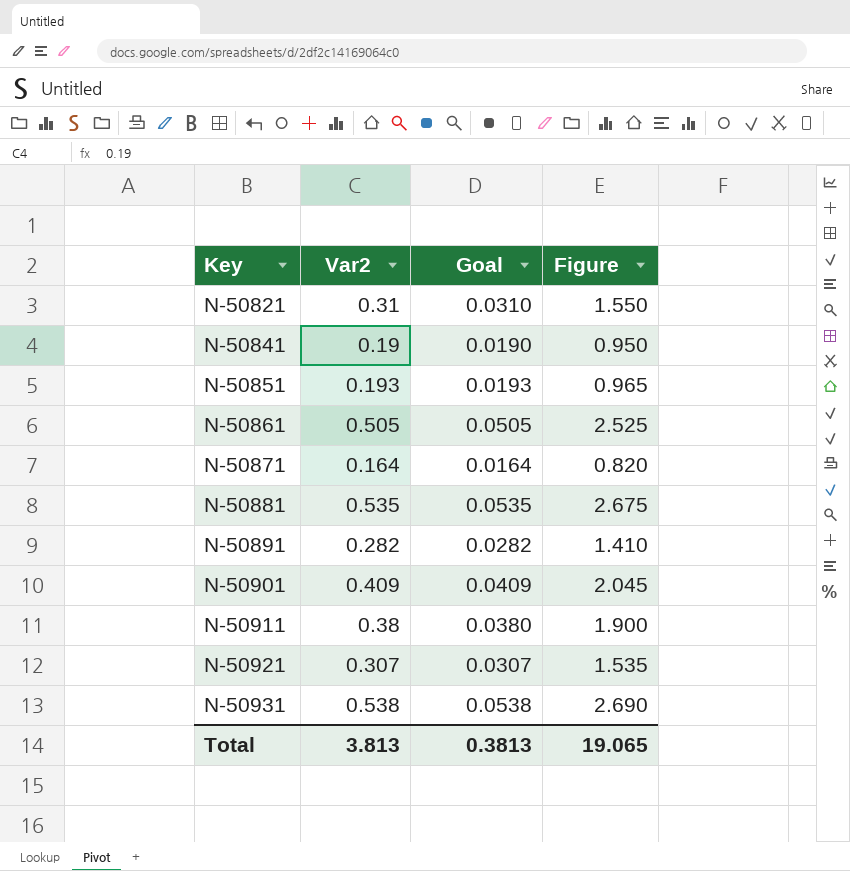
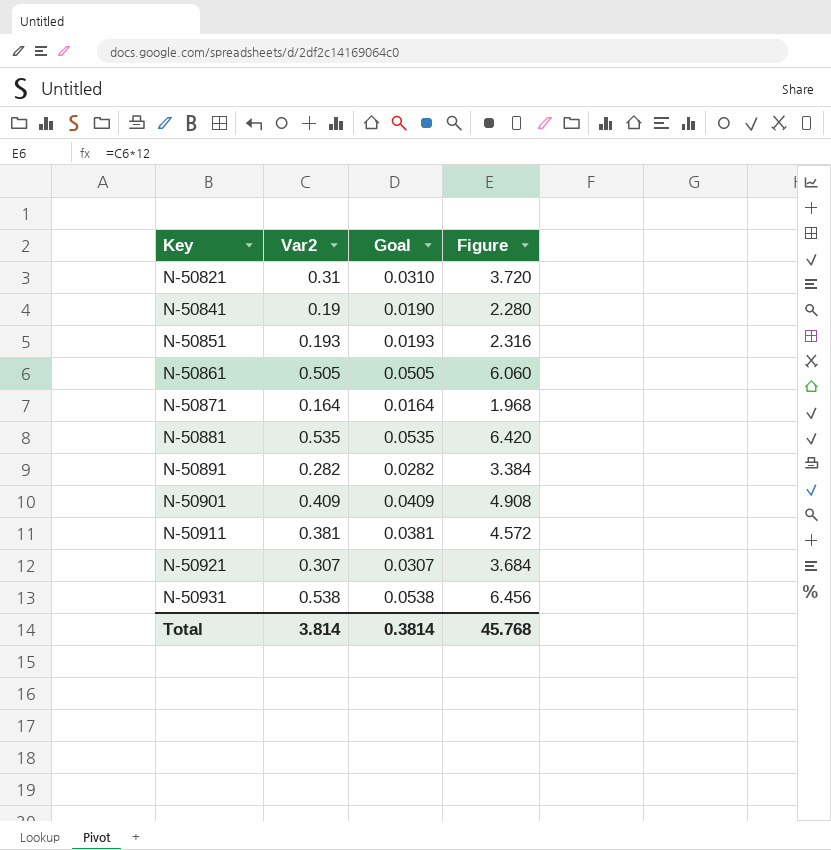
column Figure | formula: [Var2] * 5 -> [Var2] * 12
N-50911 | Var2: 0.38 -> 0.381
N-50911 | Goal: 0.0380 -> 0.0381
Total | Var2: 3.813 -> 3.814
Total | Goal: 0.3813 -> 0.3814
Total | Figure: 19.065 -> 45.768

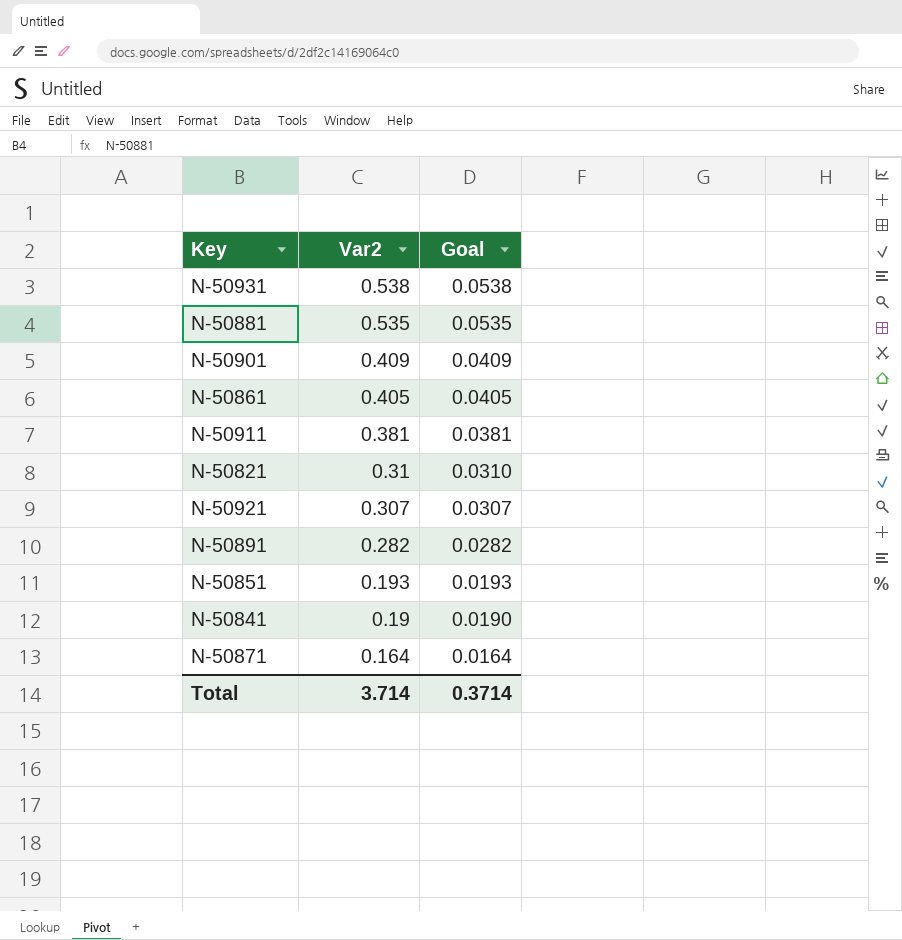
row order: Key ascending -> Var2 descending
column Figure | formula: [Var2] * 12 -> none
N-50861 | Var2: 0.505 -> 0.405
N-50861 | Goal: 0.0505 -> 0.0405
Total | Var2: 3.814 -> 3.714
Total | Goal: 0.3814 -> 0.3714

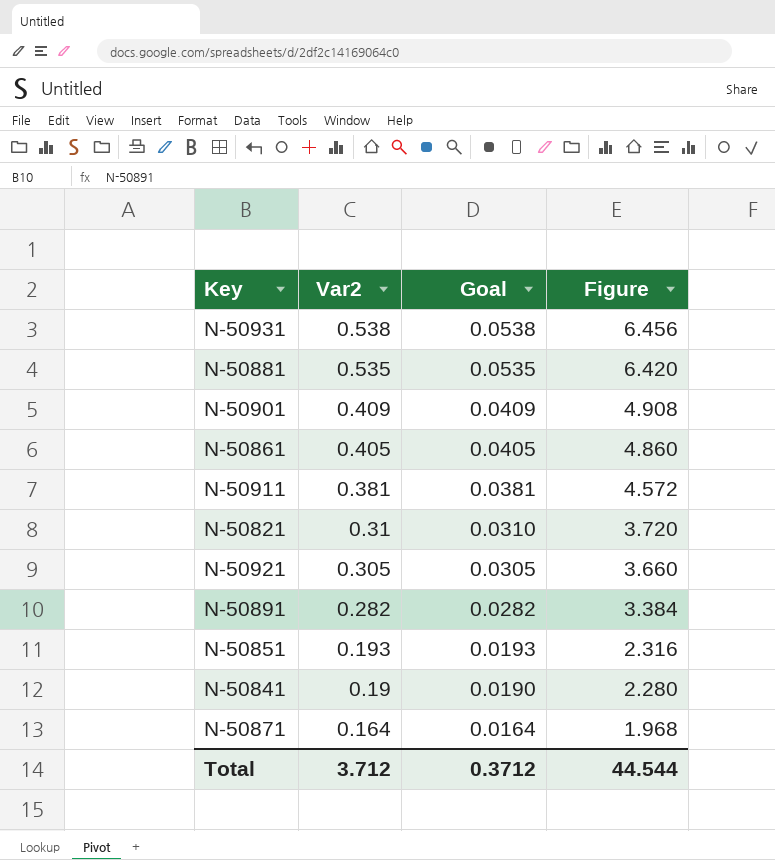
column Figure | formula: none -> [Var2] * 12
N-50921 | Var2: 0.307 -> 0.305
N-50921 | Goal: 0.0307 -> 0.0305
Total | Var2: 3.714 -> 3.712
Total | Goal: 0.3714 -> 0.3712

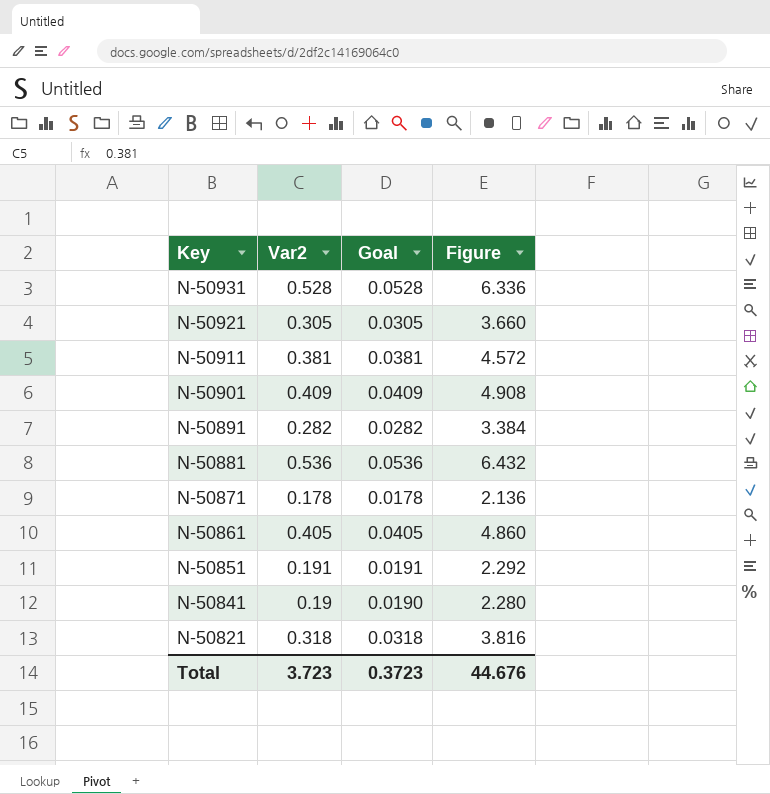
row order: Var2 descending -> Key descending
N-50931 | Var2: 0.538 -> 0.528
N-50931 | Goal: 0.0538 -> 0.0528
N-50931 | Figure: 6.456 -> 6.336
N-50881 | Var2: 0.535 -> 0.536
N-50881 | Goal: 0.0535 -> 0.0536
N-50881 | Figure: 6.420 -> 6.432
N-50871 | Var2: 0.164 -> 0.178
N-50871 | Goal: 0.0164 -> 0.0178
N-50871 | Figure: 1.968 -> 2.136
N-50851 | Var2: 0.193 -> 0.191
N-50851 | Goal: 0.0193 -> 0.0191
N-50851 | Figure: 2.316 -> 2.292
N-50821 | Var2: 0.31 -> 0.318
N-50821 | Goal: 0.0310 -> 0.0318
N-50821 | Figure: 3.720 -> 3.816
Total | Var2: 3.712 -> 3.723
Total | Goal: 0.3712 -> 0.3723
Total | Figure: 44.544 -> 44.676

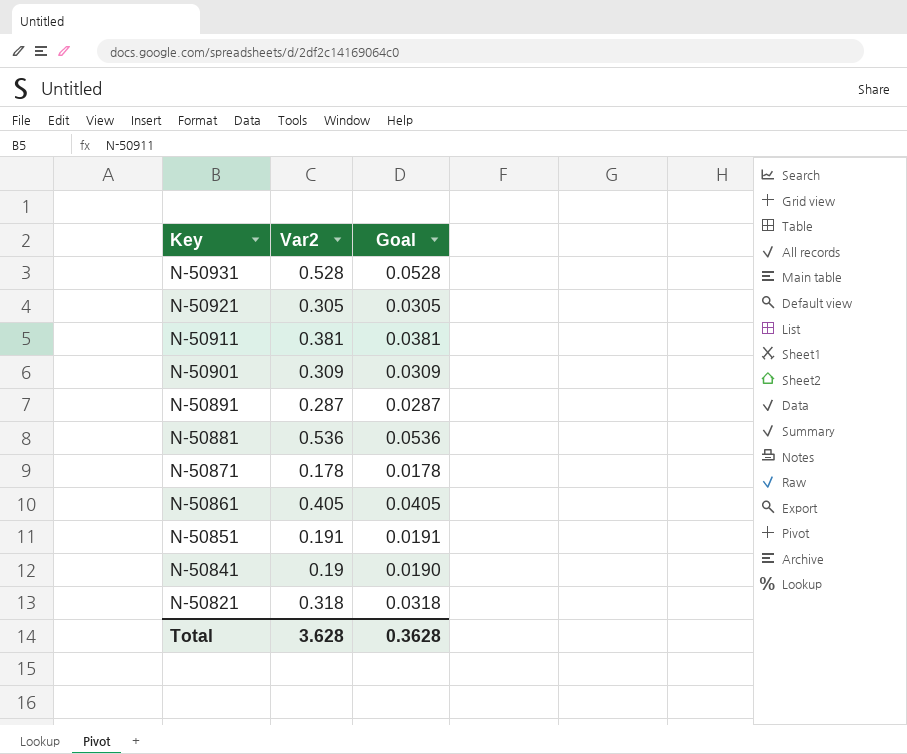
column Figure | formula: [Var2] * 12 -> none
N-50901 | Var2: 0.409 -> 0.309
N-50901 | Goal: 0.0409 -> 0.0309
N-50891 | Var2: 0.282 -> 0.287
N-50891 | Goal: 0.0282 -> 0.0287
Total | Var2: 3.723 -> 3.628
Total | Goal: 0.3723 -> 0.3628

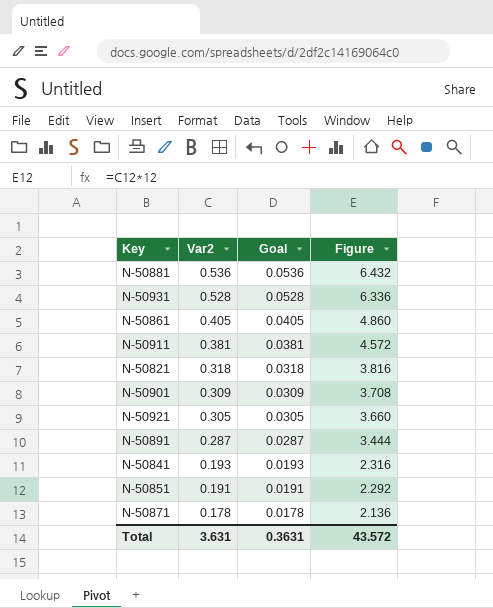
row order: Key descending -> Var2 descending
column Figure | formula: none -> [Var2] * 12
N-50841 | Var2: 0.19 -> 0.193
N-50841 | Goal: 0.0190 -> 0.0193
Total | Var2: 3.628 -> 3.631
Total | Goal: 0.3628 -> 0.3631

